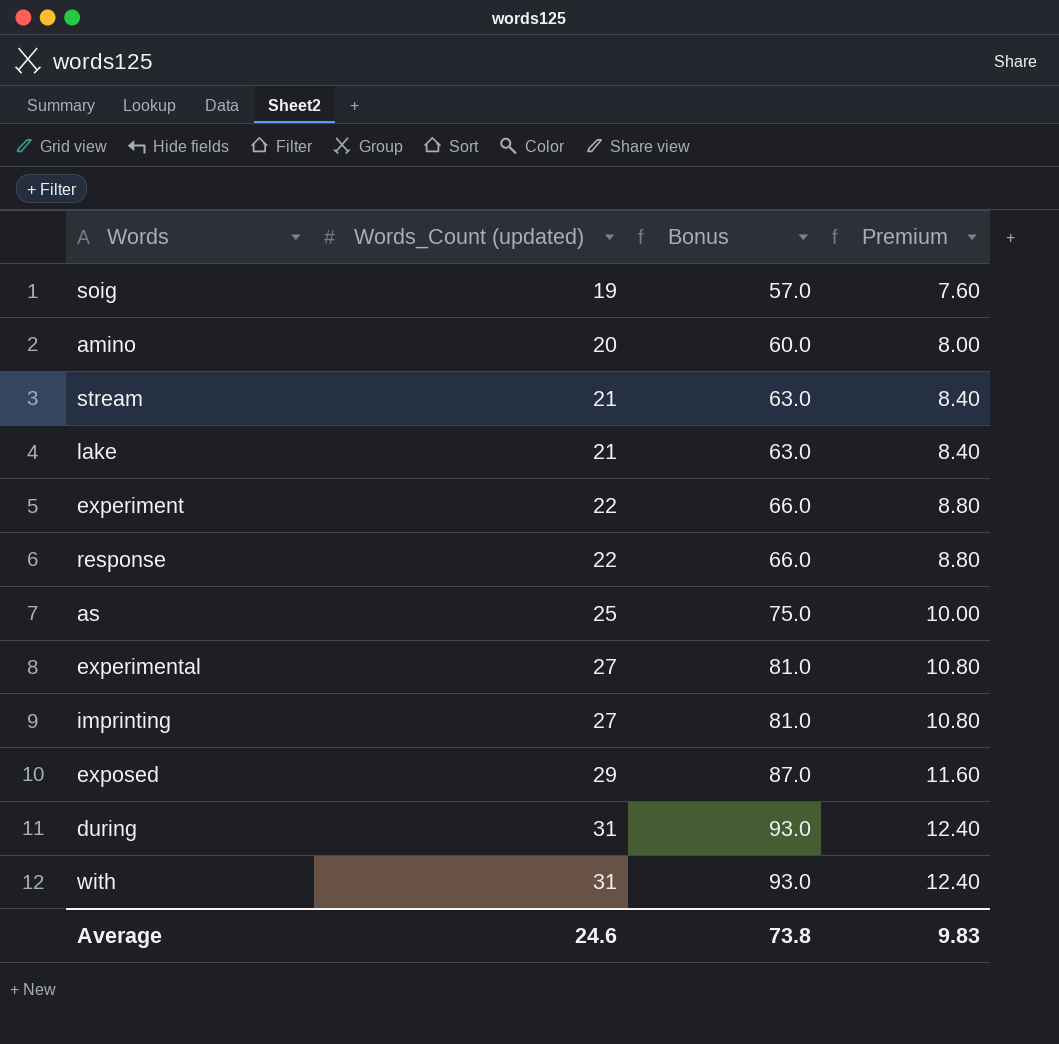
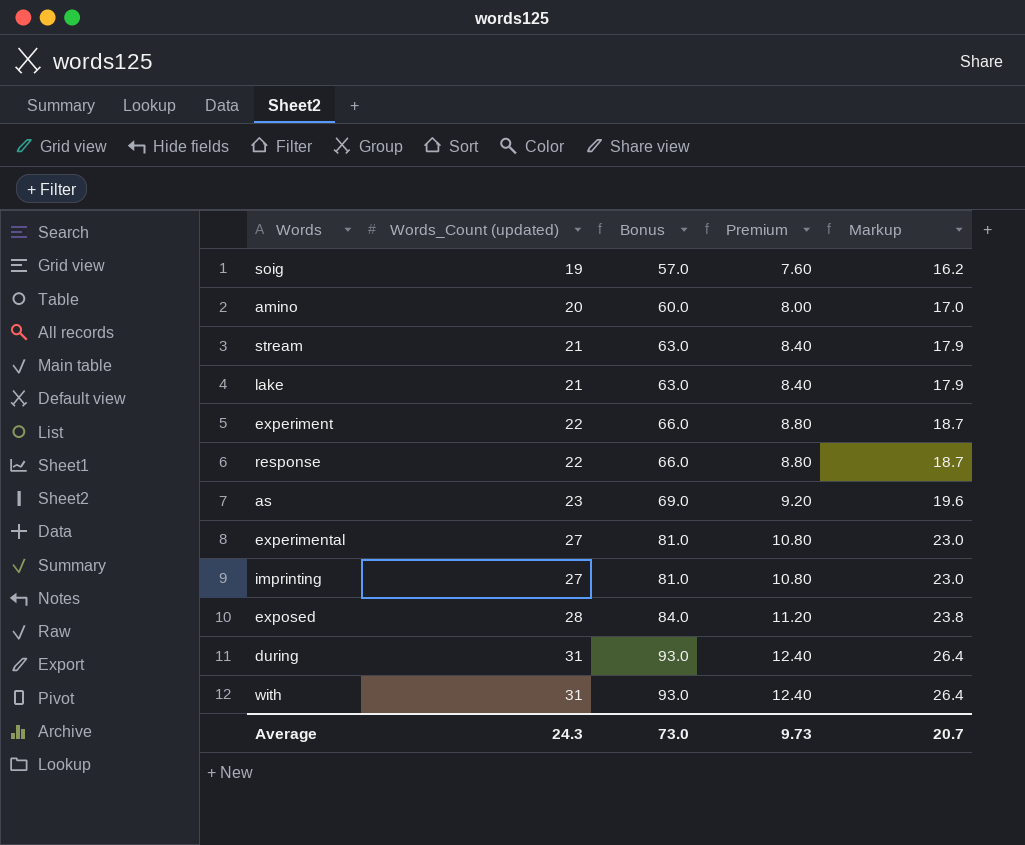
column Markup | formula: none -> [Words_Count (updated)] * 0.85
as | Words_Count (updated): 25 -> 23
as | Bonus: 75.0 -> 69.0
as | Premium: 10.00 -> 9.20
exposed | Words_Count (updated): 29 -> 28
exposed | Bonus: 87.0 -> 84.0
exposed | Premium: 11.60 -> 11.20
Average | Words_Count (updated): 24.6 -> 24.3
Average | Bonus: 73.8 -> 73.0
Average | Premium: 9.83 -> 9.73

